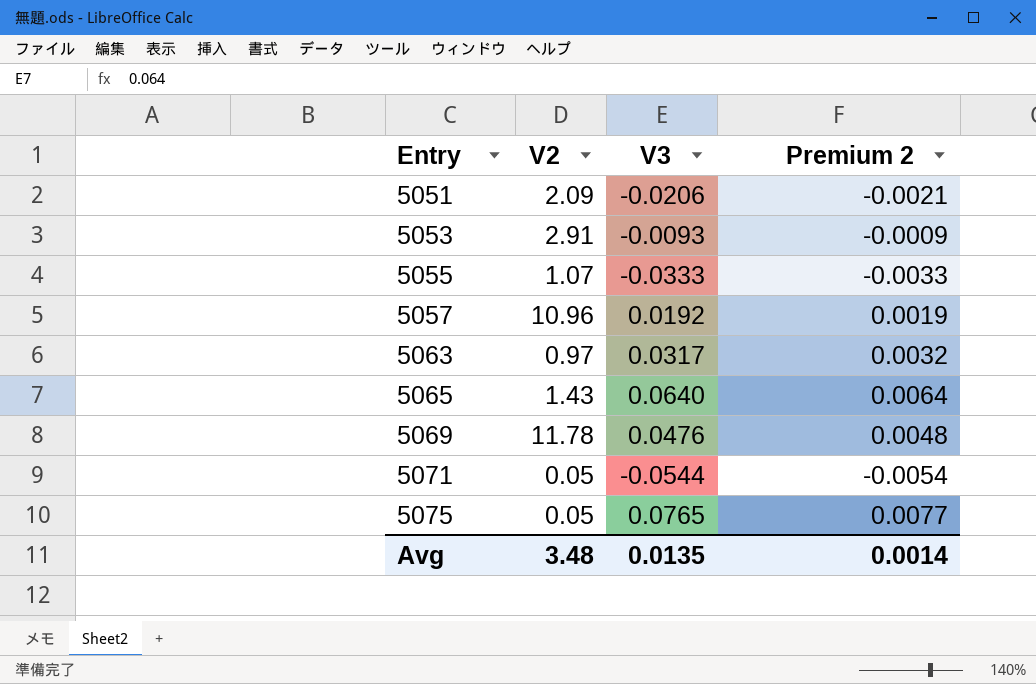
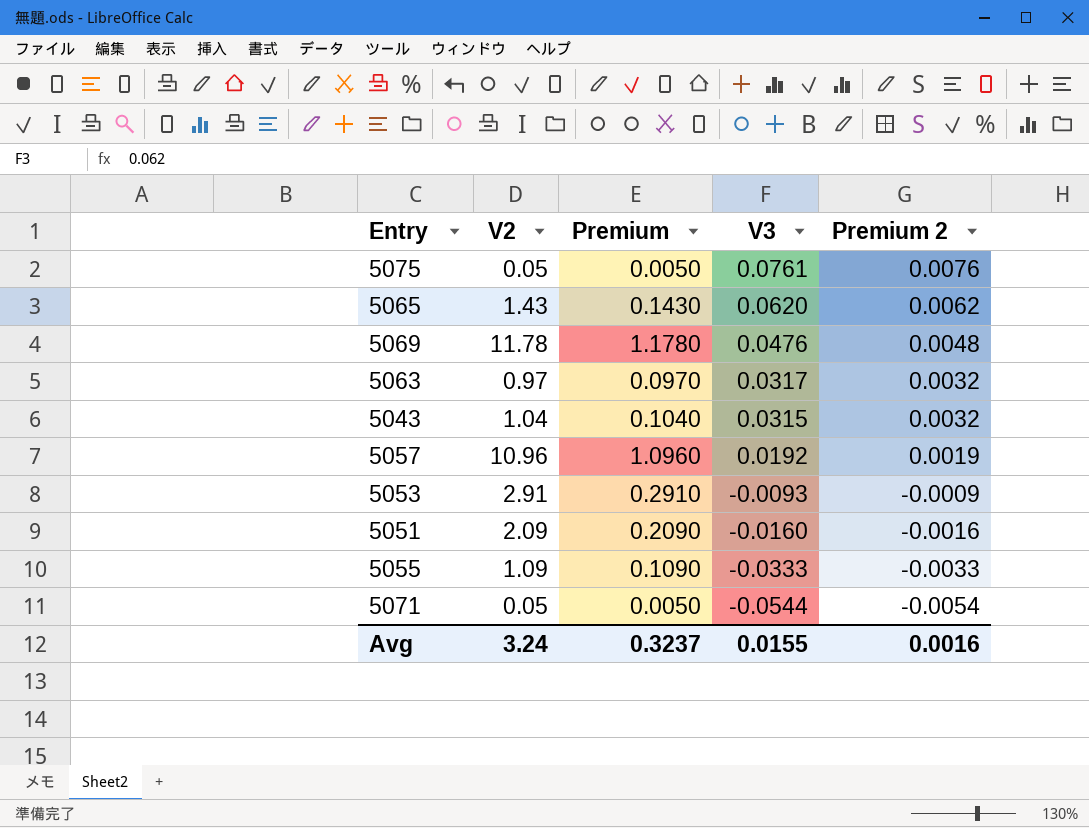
row order: Entry ascending -> V3 descending
column Premium | formula: none -> [V2] * 0.1
5075 | V3: 0.0765 -> 0.0761
5075 | Premium 2: 0.0077 -> 0.0076
5065 | V3: 0.0640 -> 0.0620
5065 | Premium 2: 0.0064 -> 0.0062
row 5043: none -> 1.04 | 0.1040 | 0.0315 | 0.0032
5051 | V3: -0.0206 -> -0.0160
5051 | Premium 2: -0.0021 -> -0.0016
5055 | V2: 1.07 -> 1.09
Avg | V2: 3.48 -> 3.24
Avg | V3: 0.0135 -> 0.0155
Avg | Premium 2: 0.0014 -> 0.0016

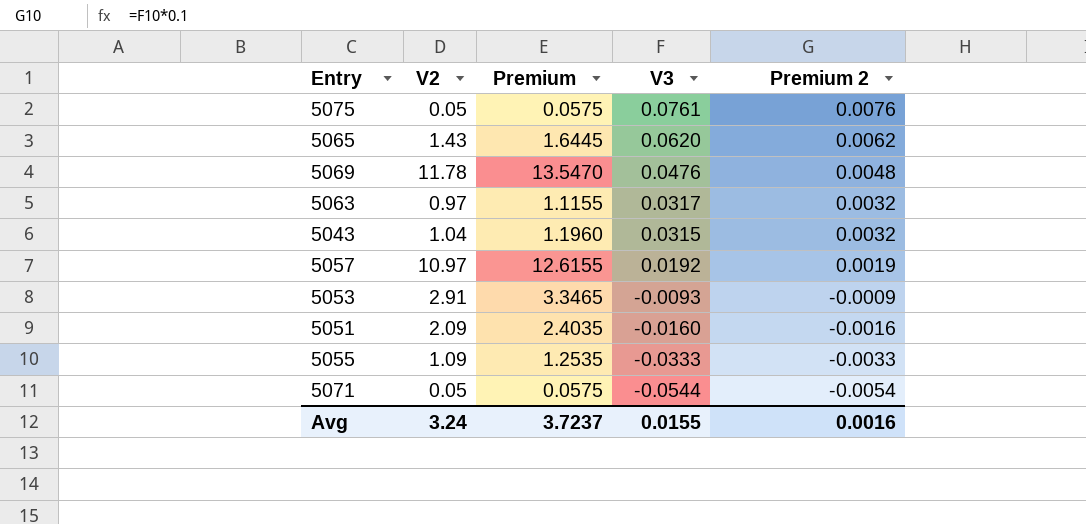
column Premium | formula: [V2] * 0.1 -> [V2] * 1.15
5057 | V2: 10.96 -> 10.97
Avg | Premium: 0.3237 -> 3.7237

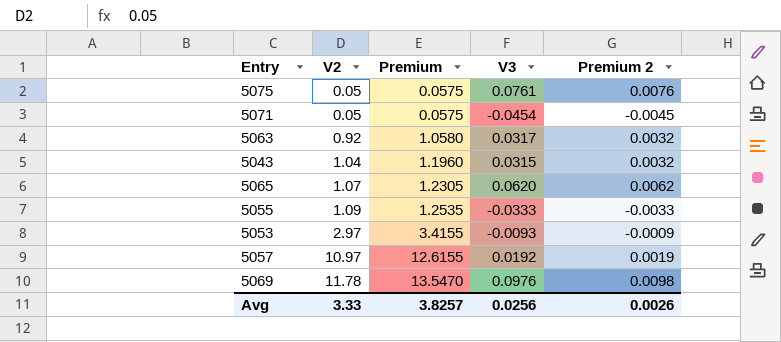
row order: V3 descending -> V2 ascending
row 5051: 2.09 | 2.4035 | -0.0160 | -0.0016 -> none
5071 | V3: -0.0544 -> -0.0454
5071 | Premium 2: -0.0054 -> -0.0045
5063 | V2: 0.97 -> 0.92
5063 | Premium: 1.1155 -> 1.0580
5065 | V2: 1.43 -> 1.07
5065 | Premium: 1.6445 -> 1.2305
5053 | V2: 2.91 -> 2.97
5053 | Premium: 3.3465 -> 3.4155
5069 | V3: 0.0476 -> 0.0976
5069 | Premium 2: 0.0048 -> 0.0098
Avg | V2: 3.24 -> 3.33
Avg | Premium: 3.7237 -> 3.8257
Avg | V3: 0.0155 -> 0.0256
Avg | Premium 2: 0.0016 -> 0.0026

